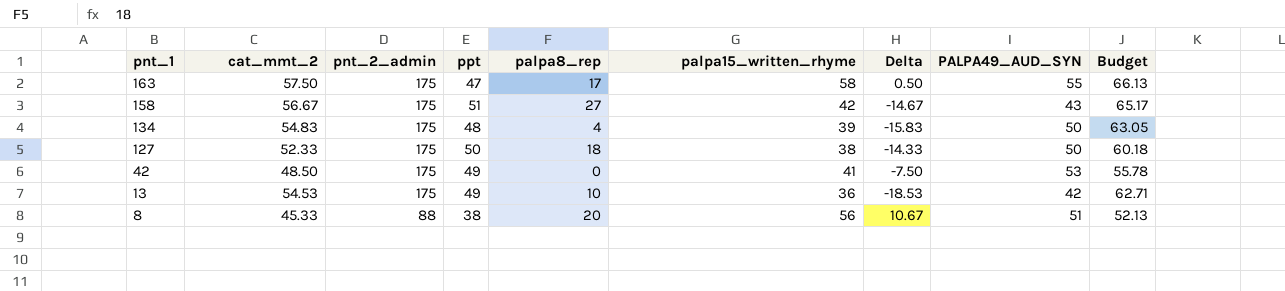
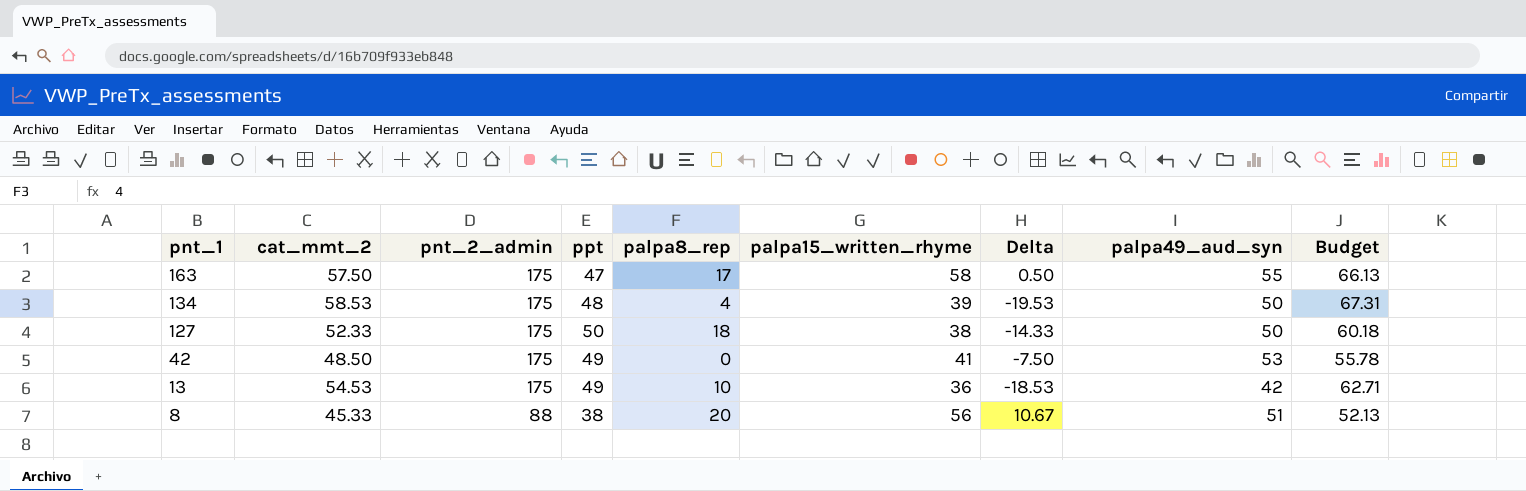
column name: PALPA49_AUD_SYN -> palpa49_aud_syn
row 158: 56.67 | 175 | 51 | 27 | 42 | -14.67 | 43 | 65.17 -> none
134 | cat_mmt_2: 54.83 -> 58.53
134 | Delta: -15.83 -> -19.53
134 | Budget: 63.05 -> 67.31

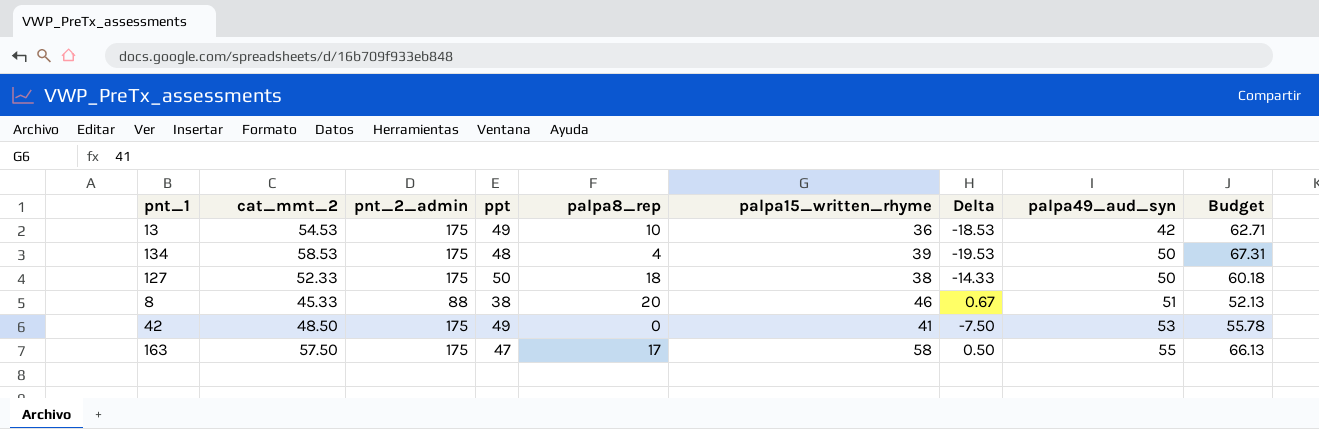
row order: pnt_1 descending -> palpa49_aud_syn ascending
8 | palpa15_written_rhyme: 56 -> 46
8 | Delta: 10.67 -> 0.67

